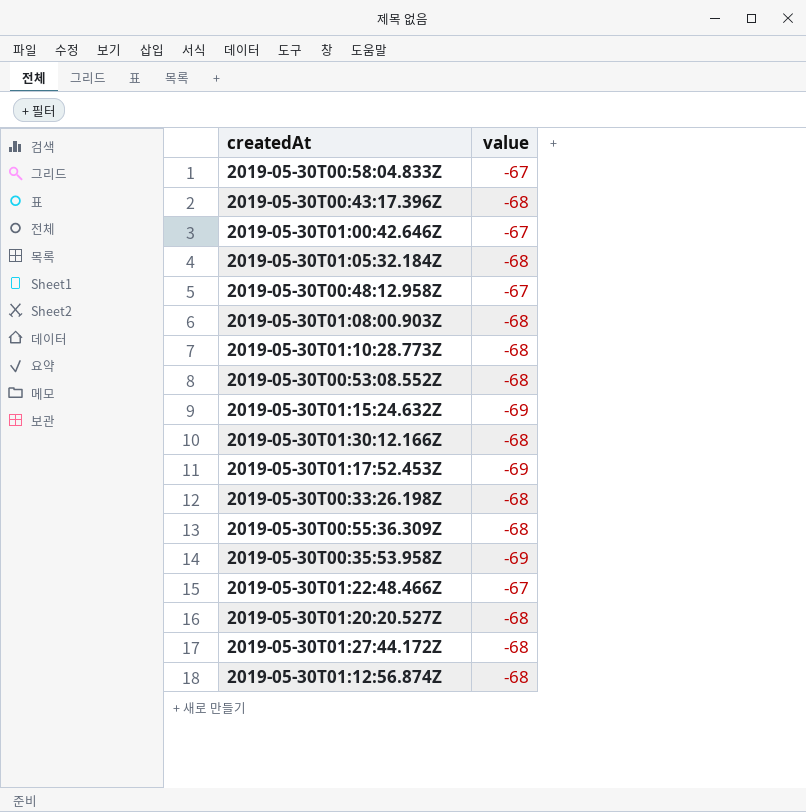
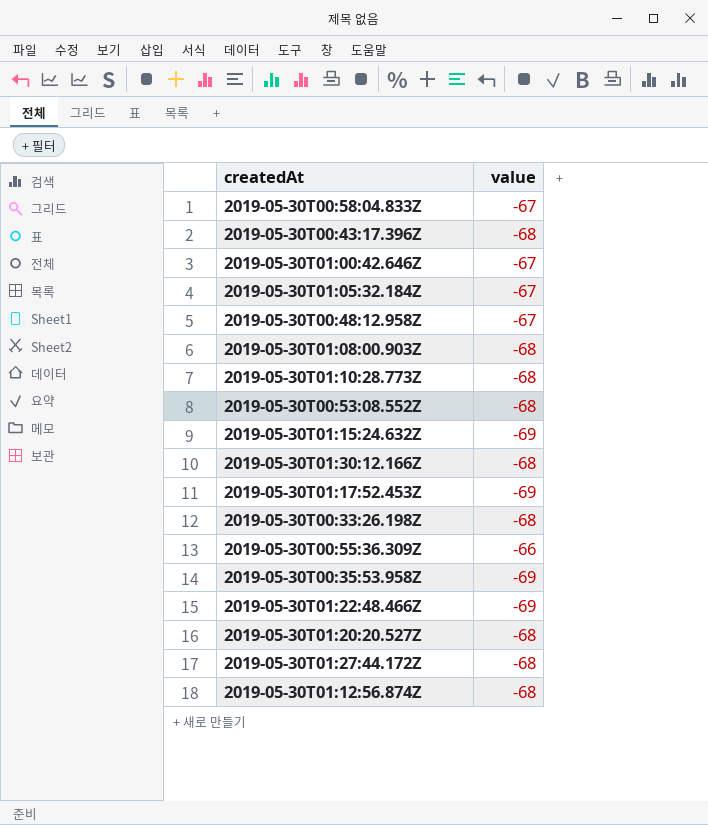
2019-05-30T01:05:32.184Z | value: -68 -> -67
2019-05-30T00:55:36.309Z | value: -68 -> -66
2019-05-30T01:22:48.466Z | value: -67 -> -69

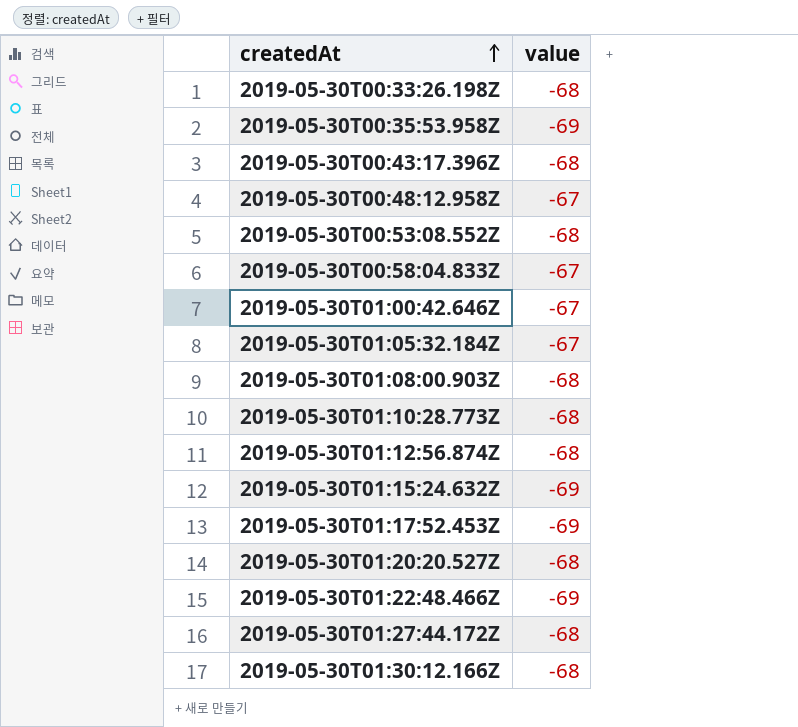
row order: none -> createdAt ascending
row 2019-05-30T00:55:36.309Z: -66 -> none

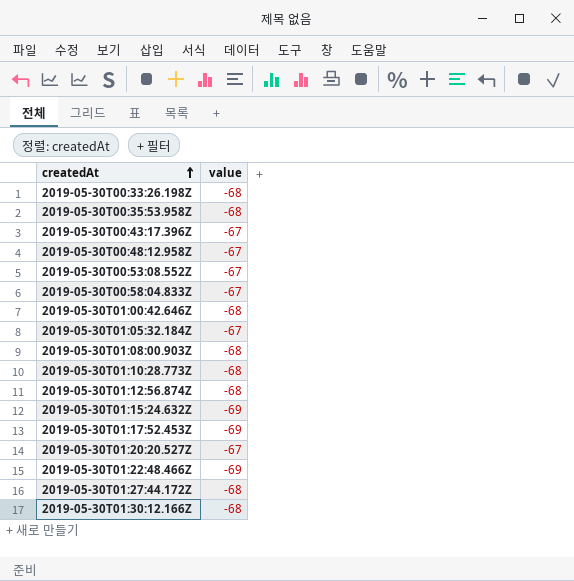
2019-05-30T00:35:53.958Z | value: -69 -> -68
2019-05-30T00:43:17.396Z | value: -68 -> -67
2019-05-30T00:53:08.552Z | value: -68 -> -67
2019-05-30T01:00:42.646Z | value: -67 -> -68
2019-05-30T01:20:20.527Z | value: -68 -> -67

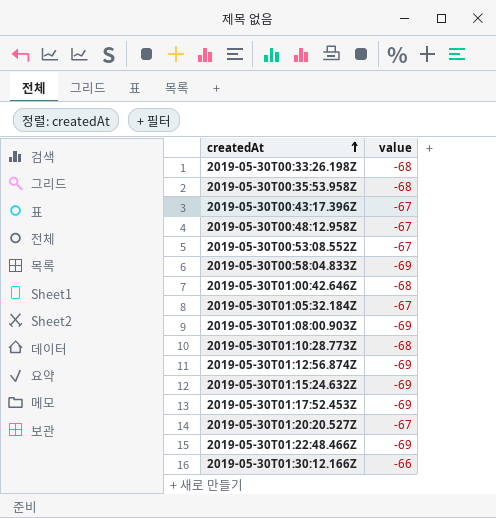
row 2019-05-30T01:27:44.172Z: -68 -> none
2019-05-30T00:58:04.833Z | value: -67 -> -69
2019-05-30T01:08:00.903Z | value: -68 -> -69
2019-05-30T01:12:56.874Z | value: -68 -> -69
2019-05-30T01:30:12.166Z | value: -68 -> -66

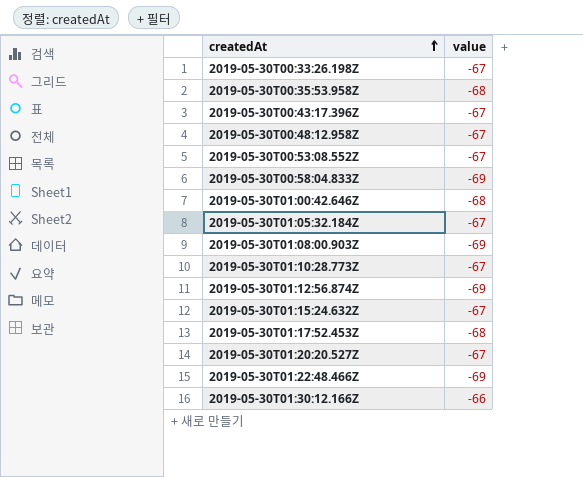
2019-05-30T00:33:26.198Z | value: -68 -> -67
2019-05-30T01:10:28.773Z | value: -68 -> -67
2019-05-30T01:15:24.632Z | value: -69 -> -67
2019-05-30T01:17:52.453Z | value: -69 -> -68

